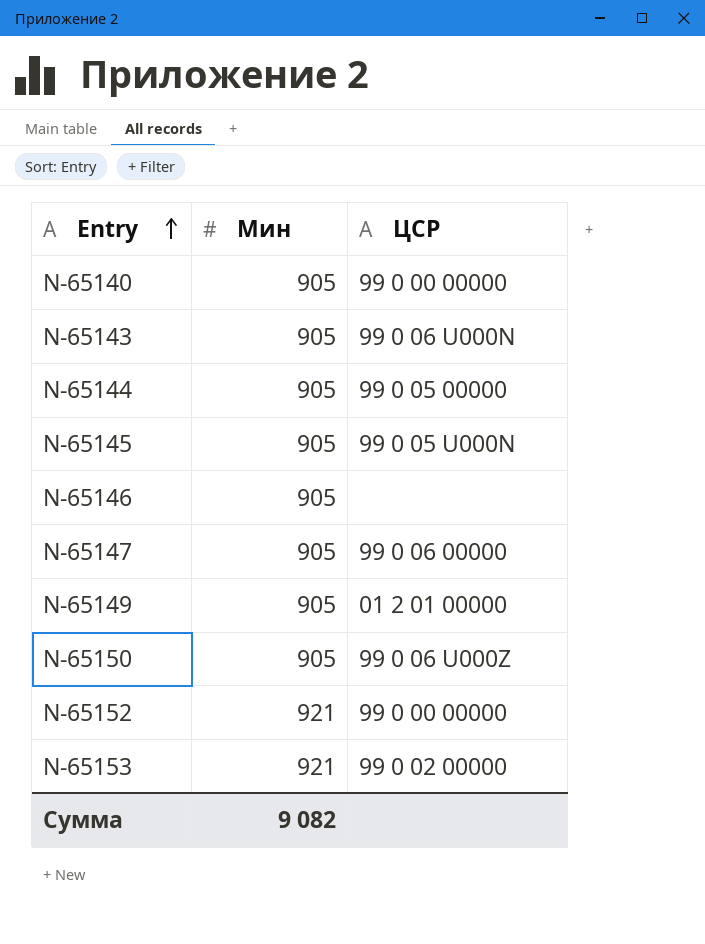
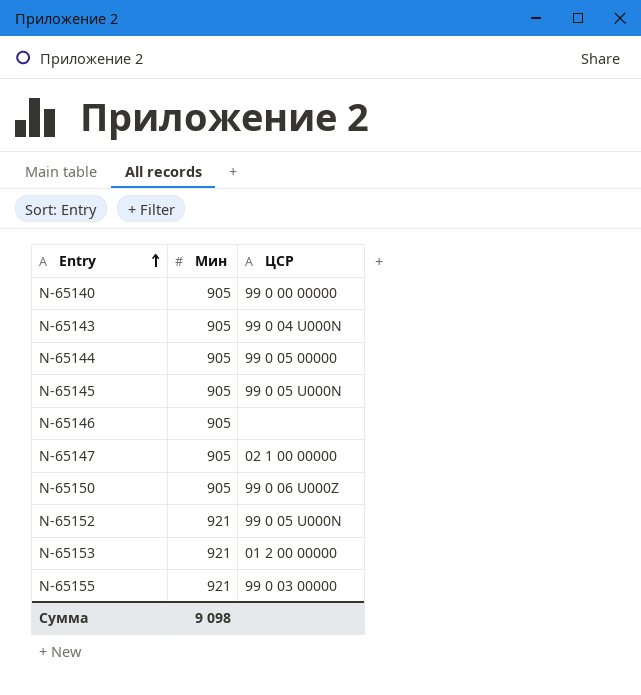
row N-65149: 905 | 01 2 01 00000 -> none
N-65143 | ЦСР: 99 0 06 U000N -> 99 0 04 U000N
N-65147 | ЦСР: 99 0 06 00000 -> 02 1 00 00000
N-65152 | ЦСР: 99 0 00 00000 -> 99 0 05 U000N
N-65153 | ЦСР: 99 0 02 00000 -> 01 2 00 00000
row N-65155: none -> 921 | 99 0 03 00000
Сумма | Мин: 9 082 -> 9 098

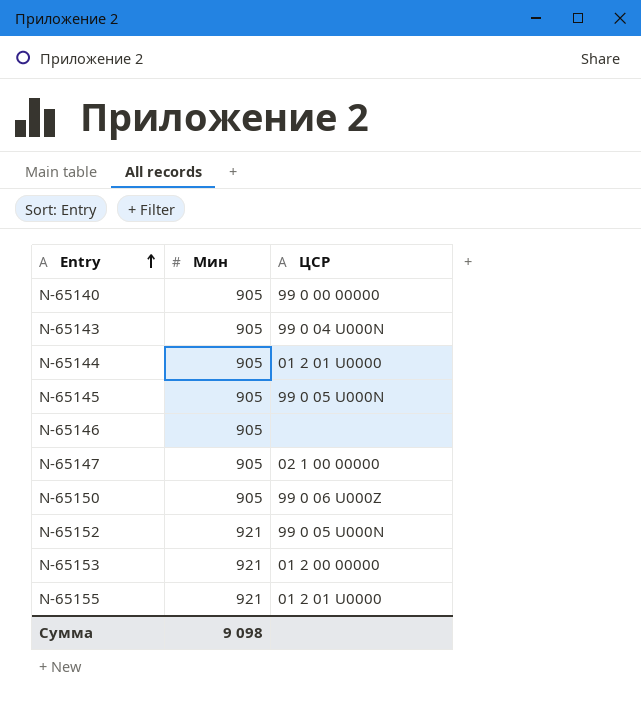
N-65144 | ЦСР: 99 0 05 00000 -> 01 2 01 U0000
N-65155 | ЦСР: 99 0 03 00000 -> 01 2 01 U0000

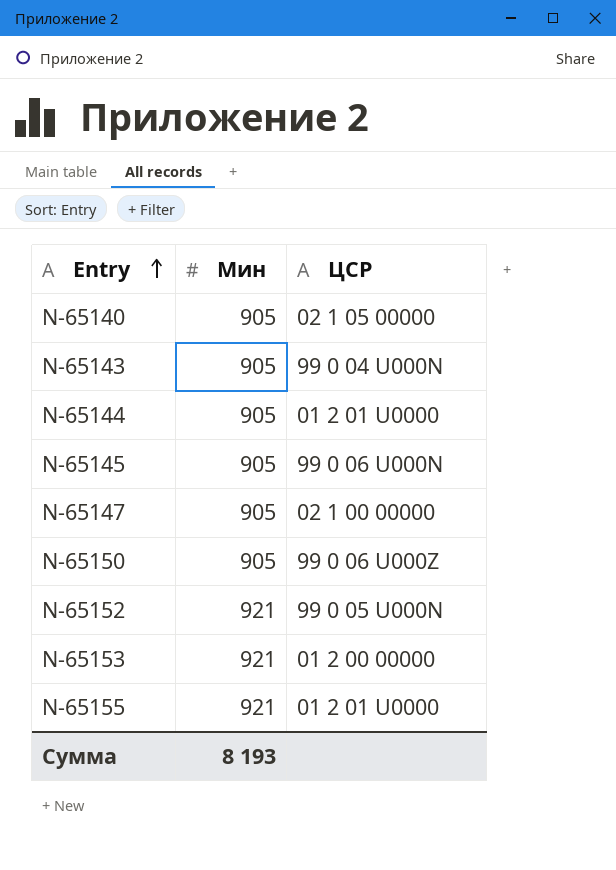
row N-65146: 905 | none -> none
N-65140 | ЦСР: 99 0 00 00000 -> 02 1 05 00000
N-65145 | ЦСР: 99 0 05 U000N -> 99 0 06 U000N
Сумма | Мин: 9 098 -> 8 193

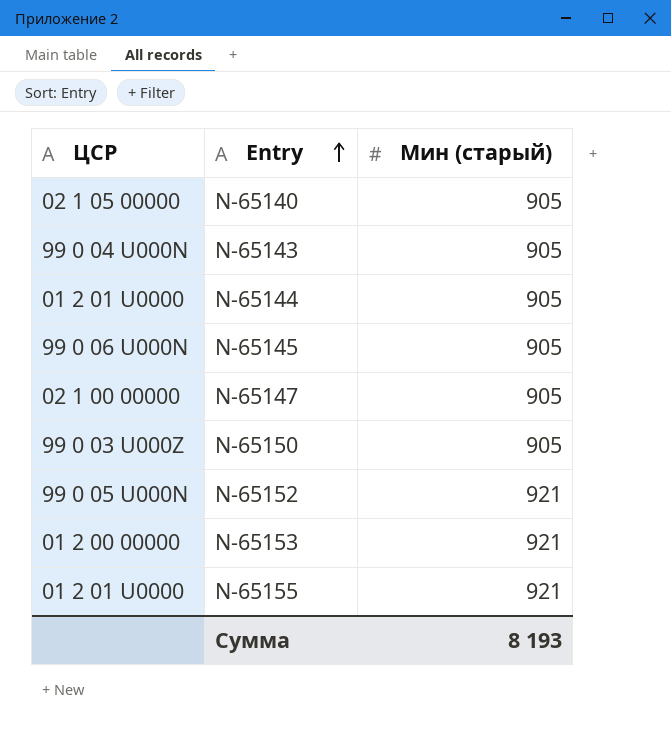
column ЦСР | position: 3 -> 1
column name: Мин -> Мин (старый)
N-65150 | ЦСР: 99 0 06 U000Z -> 99 0 03 U000Z

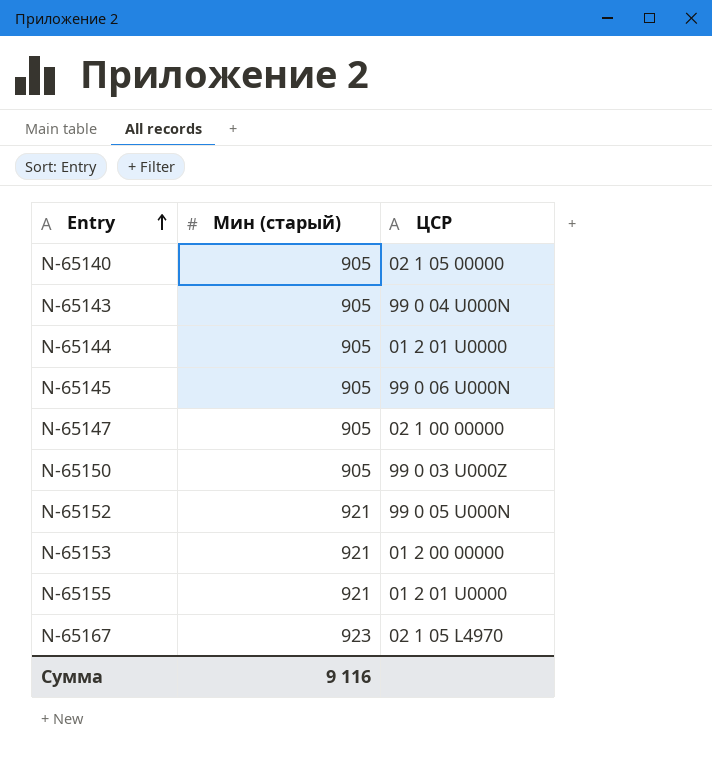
column ЦСР | position: 1 -> 3
row N-65167: none -> 923 | 02 1 05 L4970
Сумма | Мин (старый): 8 193 -> 9 116

